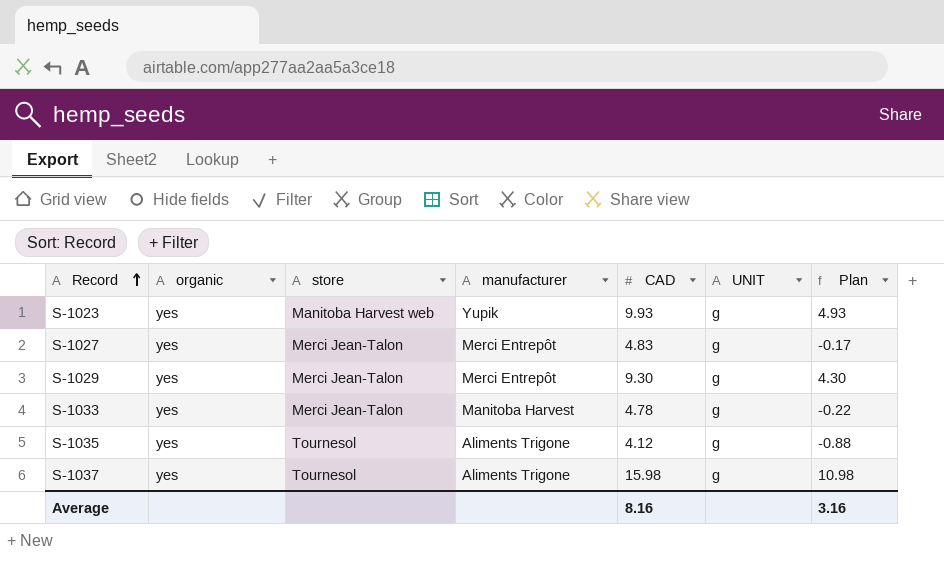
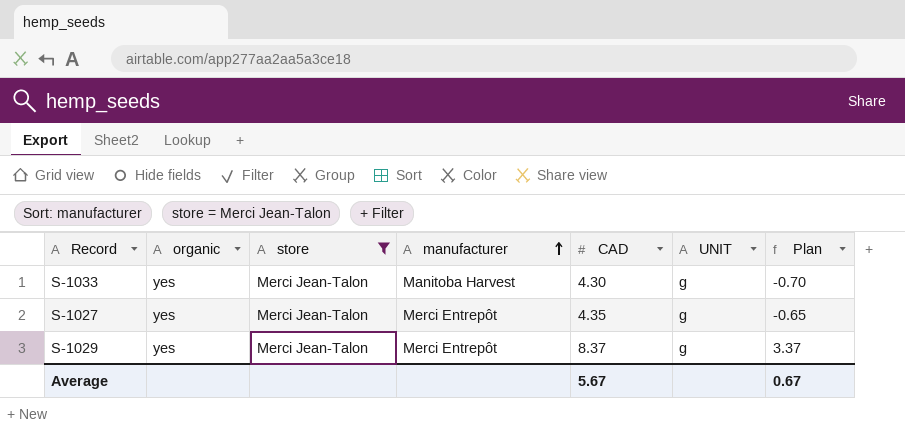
filter: none -> store = Merci Jean-Talon
row order: Record ascending -> manufacturer ascending
S-1033 | CAD: 4.78 -> 4.30
S-1033 | Plan: -0.22 -> -0.70
S-1027 | CAD: 4.83 -> 4.35
S-1027 | Plan: -0.17 -> -0.65
S-1029 | CAD: 9.30 -> 8.37
S-1029 | Plan: 4.30 -> 3.37
Average | CAD: 8.16 -> 5.67
Average | Plan: 3.16 -> 0.67

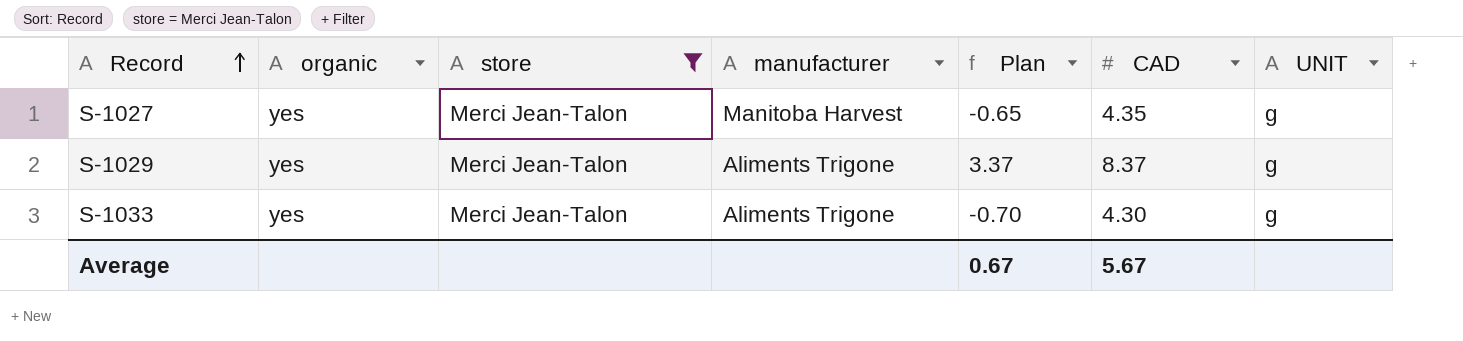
row order: manufacturer ascending -> Record ascending
column Plan | position: 7 -> 5
S-1027 | manufacturer: Merci Entrepôt -> Manitoba Harvest
S-1029 | manufacturer: Merci Entrepôt -> Aliments Trigone
S-1033 | manufacturer: Manitoba Harvest -> Aliments Trigone

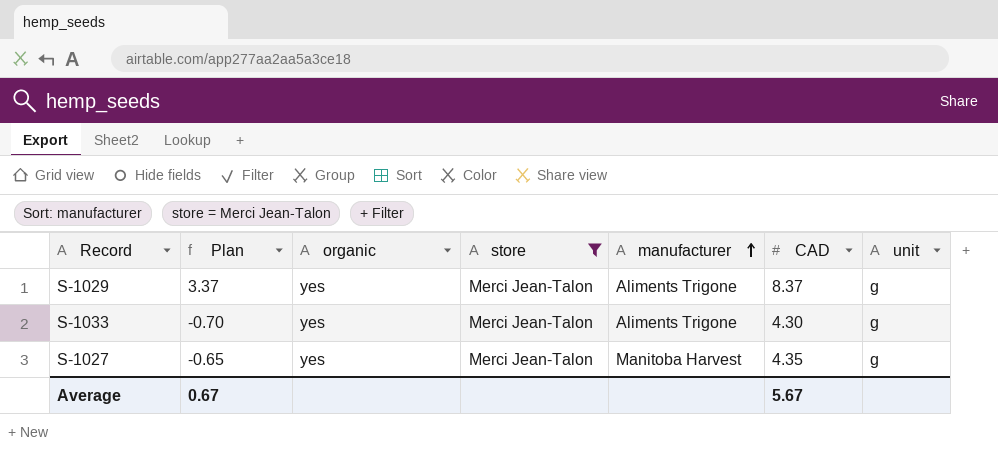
row order: Record ascending -> manufacturer ascending
column Plan | position: 5 -> 2
column name: UNIT -> unit

